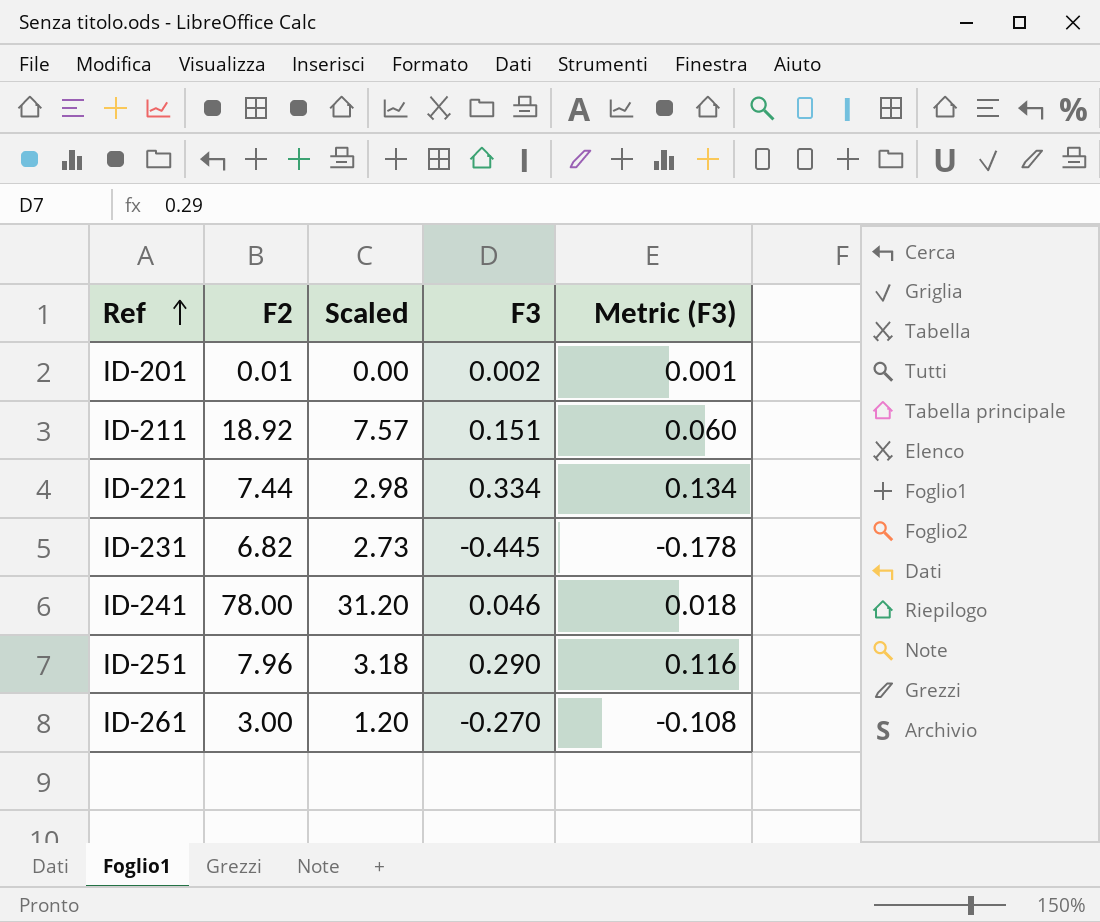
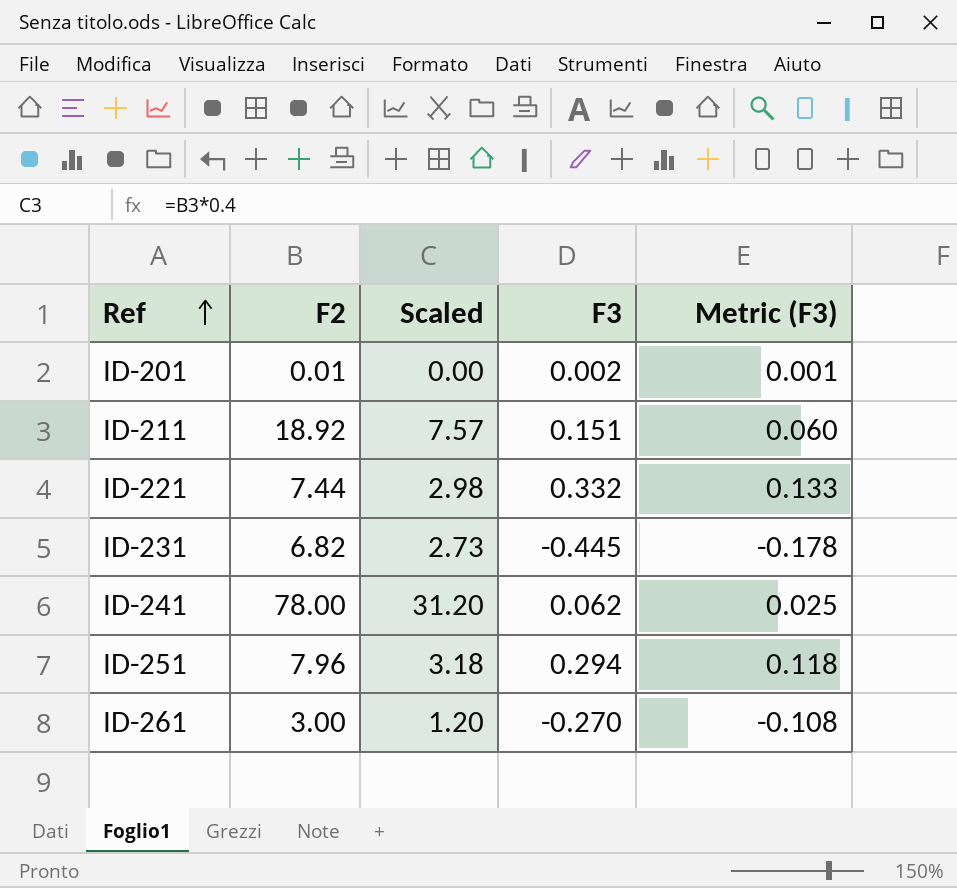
ID-221 | F3: 0.334 -> 0.332
ID-221 | Metric (F3): 0.134 -> 0.133
ID-241 | F3: 0.046 -> 0.062
ID-241 | Metric (F3): 0.018 -> 0.025
ID-251 | F3: 0.290 -> 0.294
ID-251 | Metric (F3): 0.116 -> 0.118

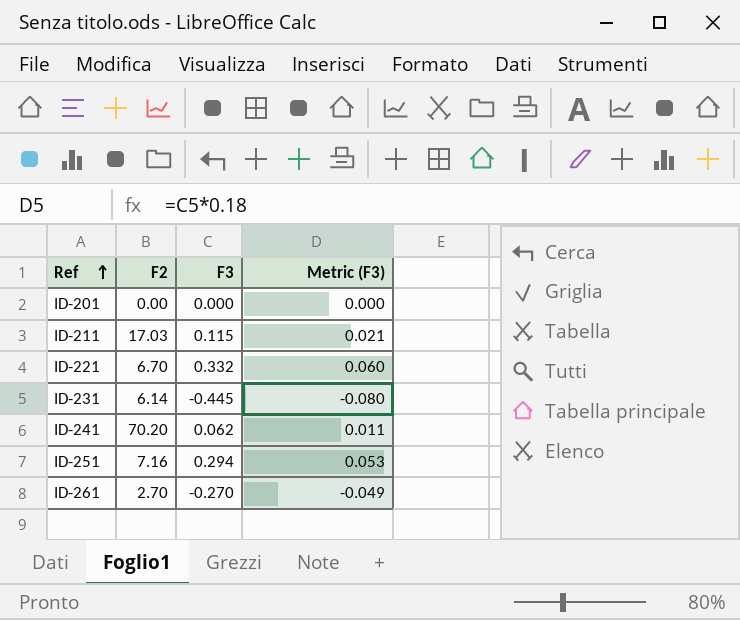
column Scaled | formula: [F2] * 0.4 -> none
column Metric (F3) | formula: [F3] * 0.4 -> [F3] * 0.18
ID-201 | F2: 0.01 -> 0.00
ID-201 | F3: 0.002 -> 0.000
ID-211 | F2: 18.92 -> 17.03
ID-211 | F3: 0.151 -> 0.115
ID-221 | F2: 7.44 -> 6.70
ID-231 | F2: 6.82 -> 6.14
ID-241 | F2: 78.00 -> 70.20
ID-251 | F2: 7.96 -> 7.16
ID-261 | F2: 3.00 -> 2.70

